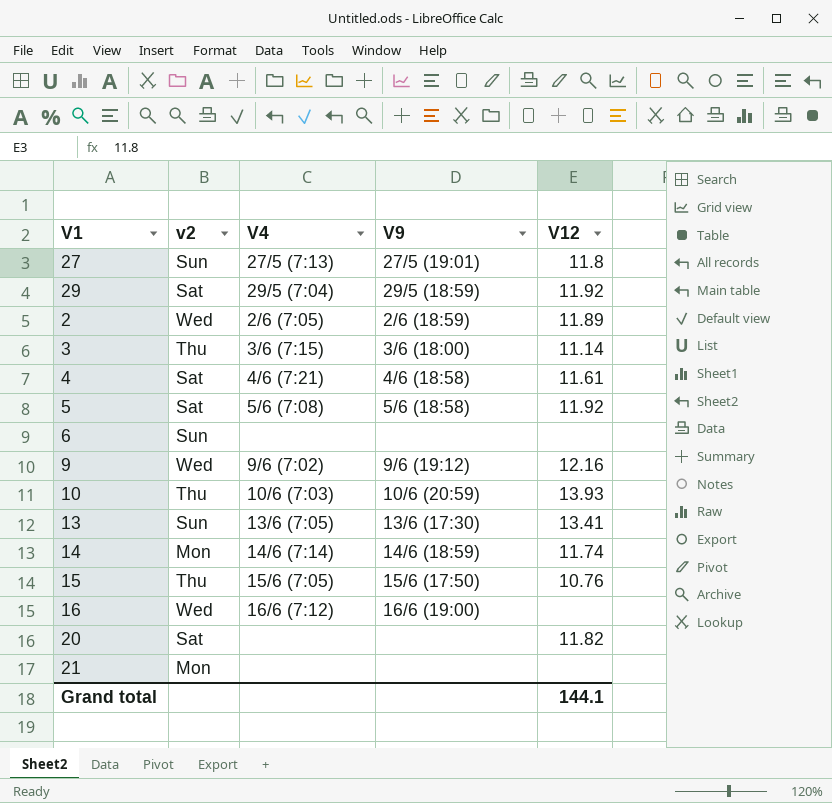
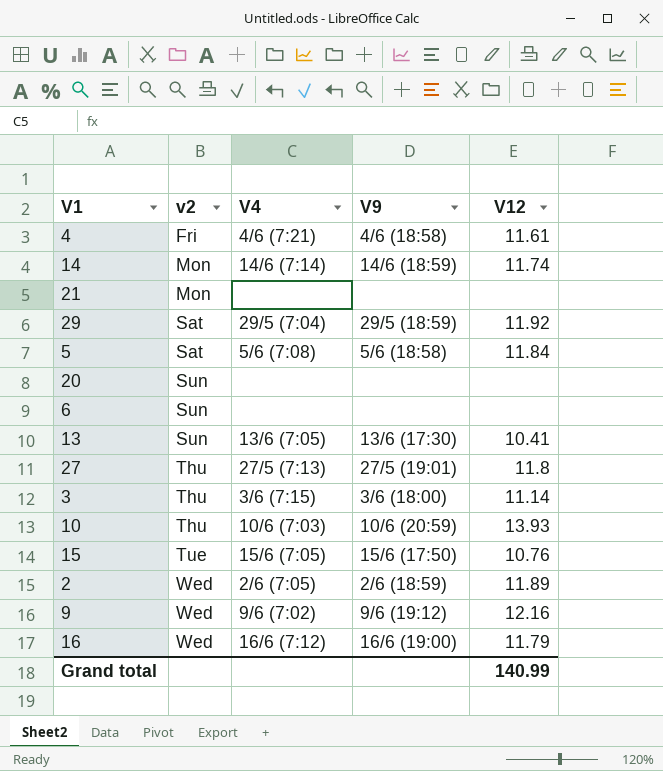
row order: none -> v2 ascending
4 | v2: Sat -> Fri
5 | V12: 11.92 -> 11.84
20 | v2: Sat -> Sun
20 | V12: 11.82 -> none
13 | V12: 13.41 -> 10.41
27 | v2: Sun -> Thu
15 | v2: Thu -> Tue
16 | V12: none -> 11.79
Grand total | V12: 144.1 -> 140.99

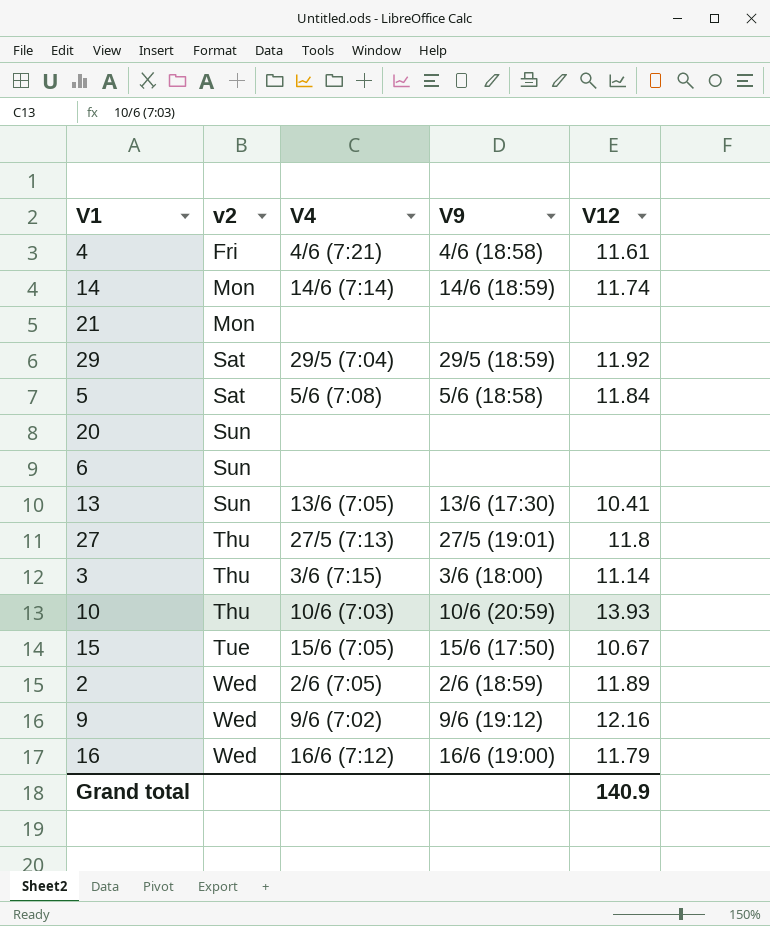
15 | V12: 10.76 -> 10.67
Grand total | V12: 140.99 -> 140.9

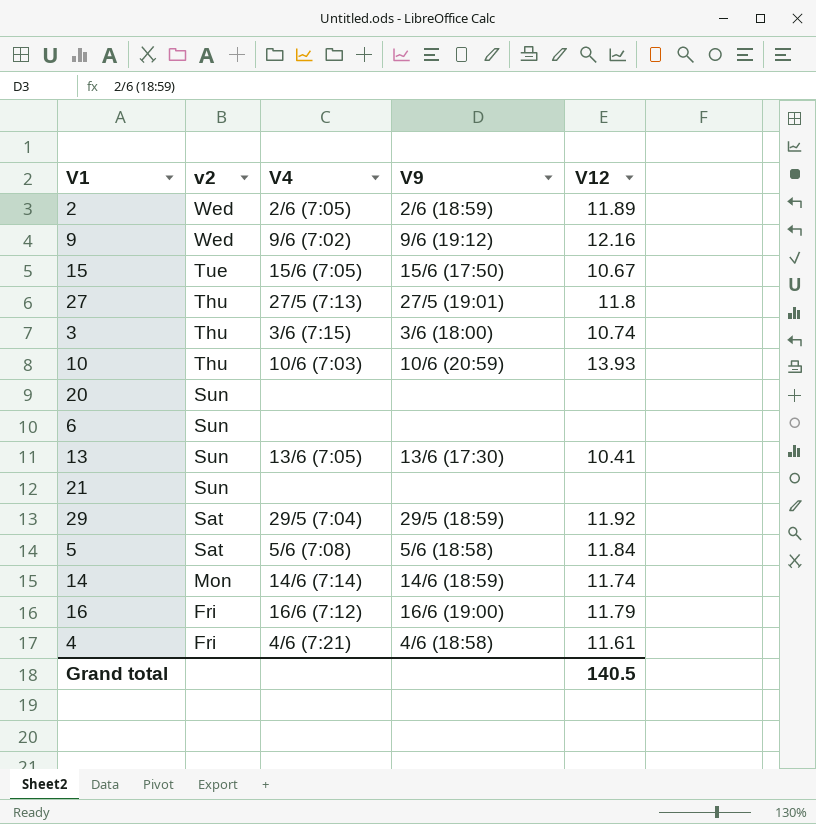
row order: v2 ascending -> v2 descending
3 | V12: 11.14 -> 10.74
21 | v2: Mon -> Sun
16 | v2: Wed -> Fri
Grand total | V12: 140.9 -> 140.5

